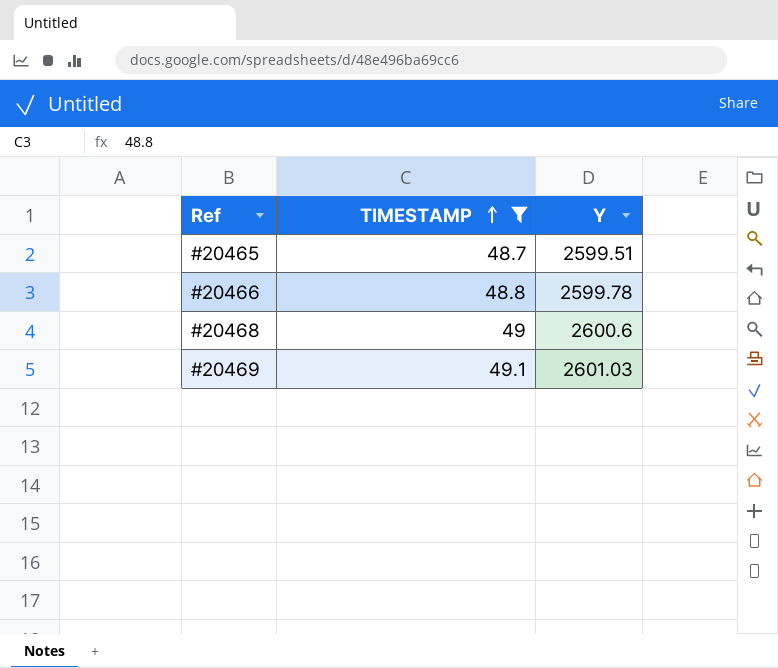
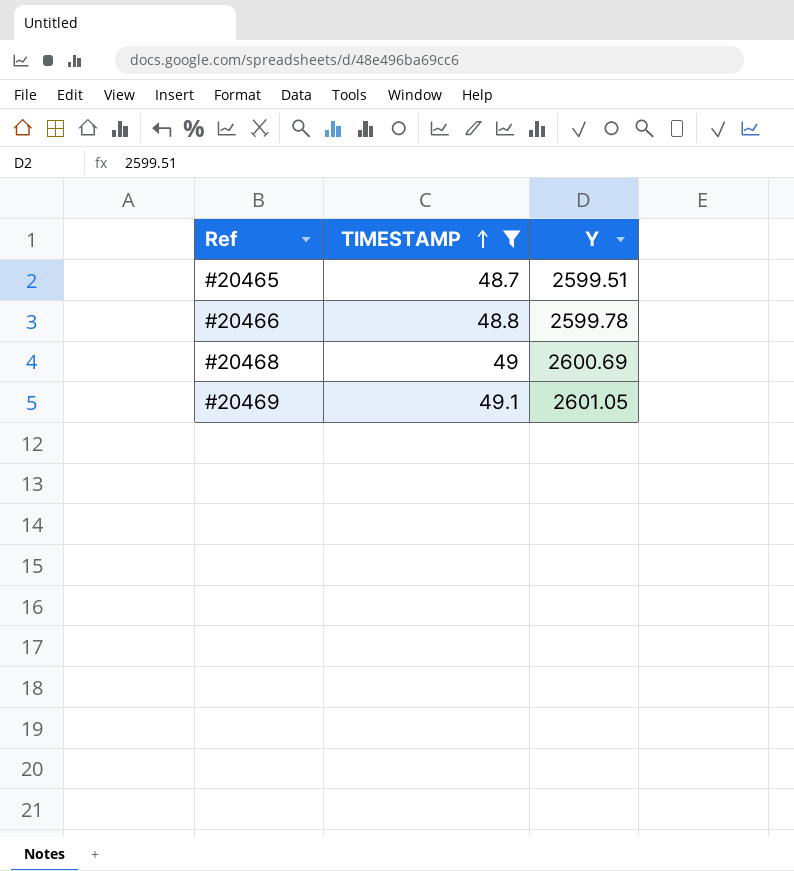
#20468 | Y: 2600.6 -> 2600.69
#20469 | Y: 2601.03 -> 2601.05

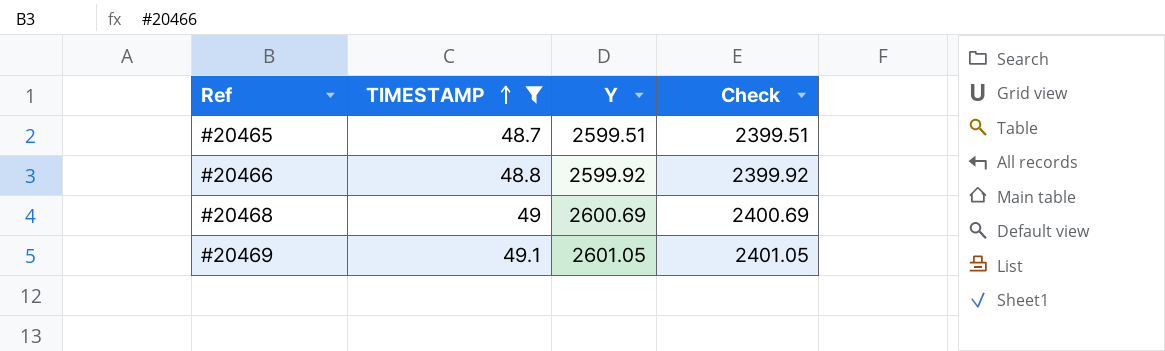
column Check | formula: none -> [Y] - 200
#20466 | Y: 2599.78 -> 2599.92

